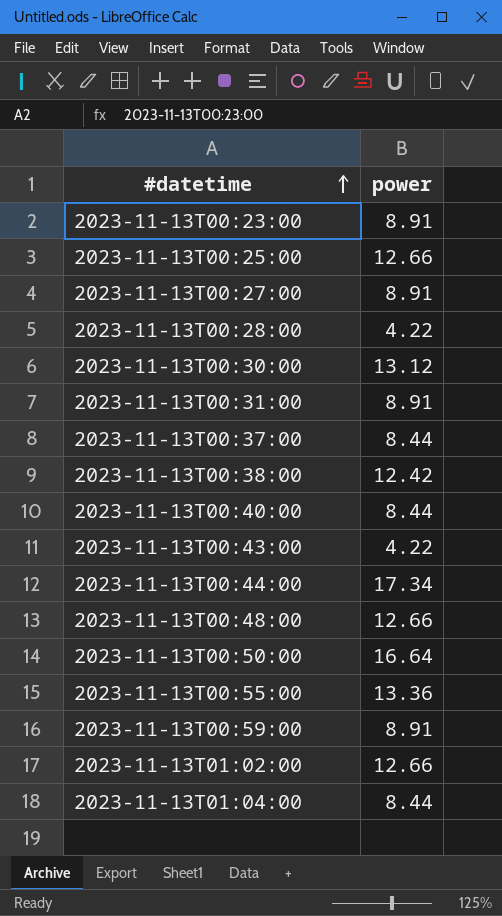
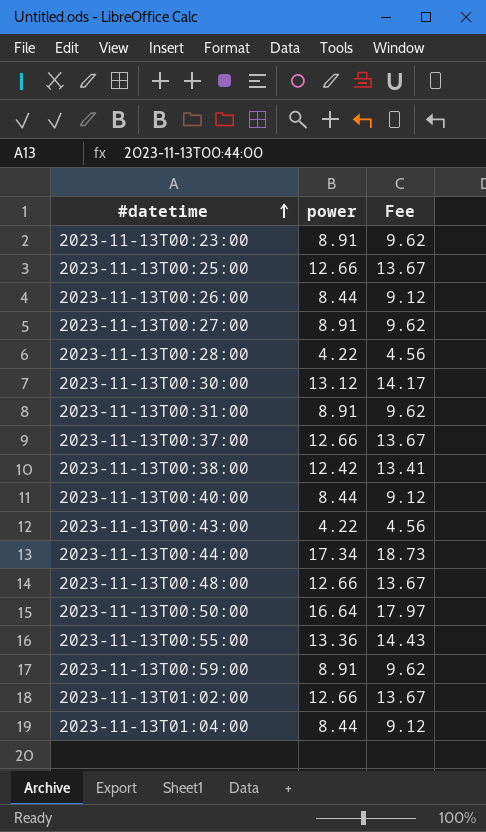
column Fee | formula: none -> [power] * 1.08
row 2023-11-13T00:26:00: none -> 8.44 | 9.12
2023-11-13T00:37:00 | power: 8.44 -> 12.66

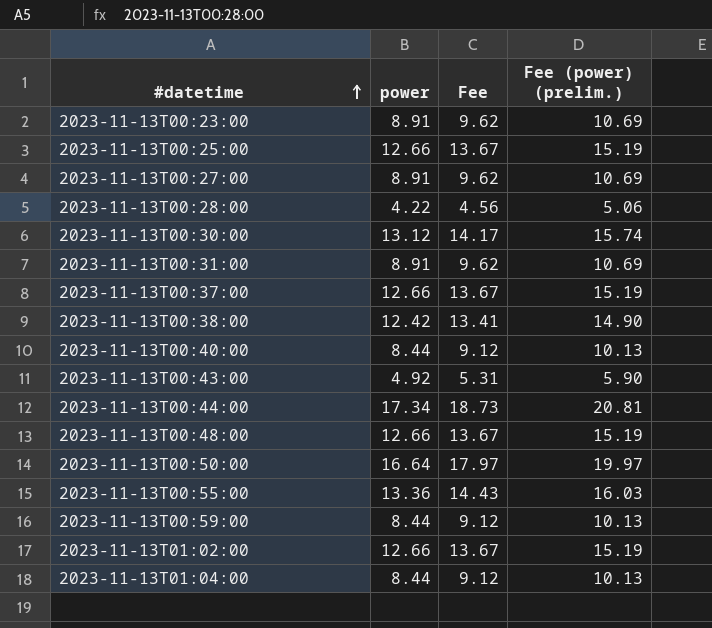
column Fee (power) (prelim.) | formula: none -> [power] * 1.2
row 2023-11-13T00:26:00: 8.44 | 9.12 -> none
2023-11-13T00:43:00 | power: 4.22 -> 4.92
2023-11-13T00:43:00 | Fee: 4.56 -> 5.31
2023-11-13T00:59:00 | power: 8.91 -> 8.44
2023-11-13T00:59:00 | Fee: 9.62 -> 9.12

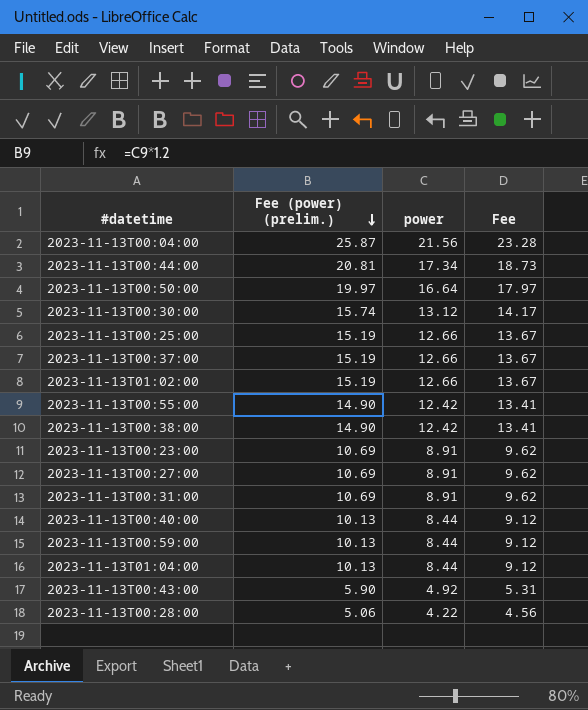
row order: #datetime ascending -> Fee (power) (prelim.) descending
column Fee (power) (prelim.) | position: 4 -> 2
row 2023-11-13T00:48:00: 12.66 | 13.67 | 15.19 -> none
row 2023-11-13T00:04:00: none -> 25.87 | 21.56 | 23.28
2023-11-13T00:55:00 | Fee (power) (prelim.): 16.03 -> 14.90
2023-11-13T00:55:00 | power: 13.36 -> 12.42
2023-11-13T00:55:00 | Fee: 14.43 -> 13.41

